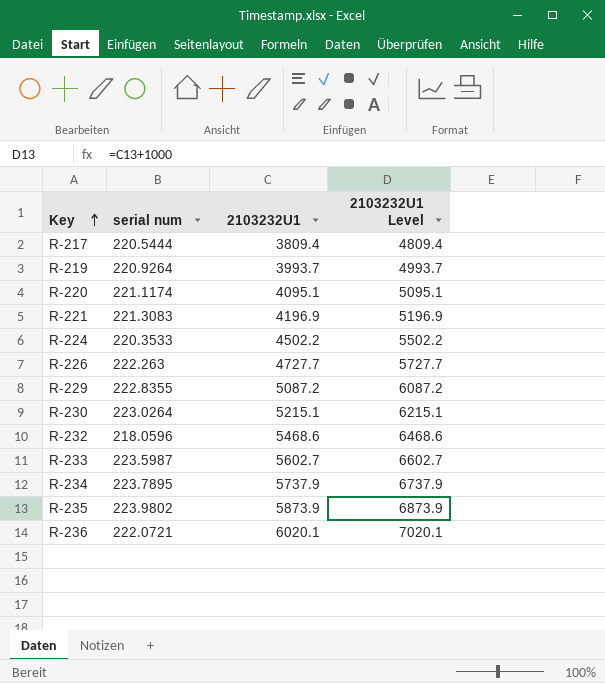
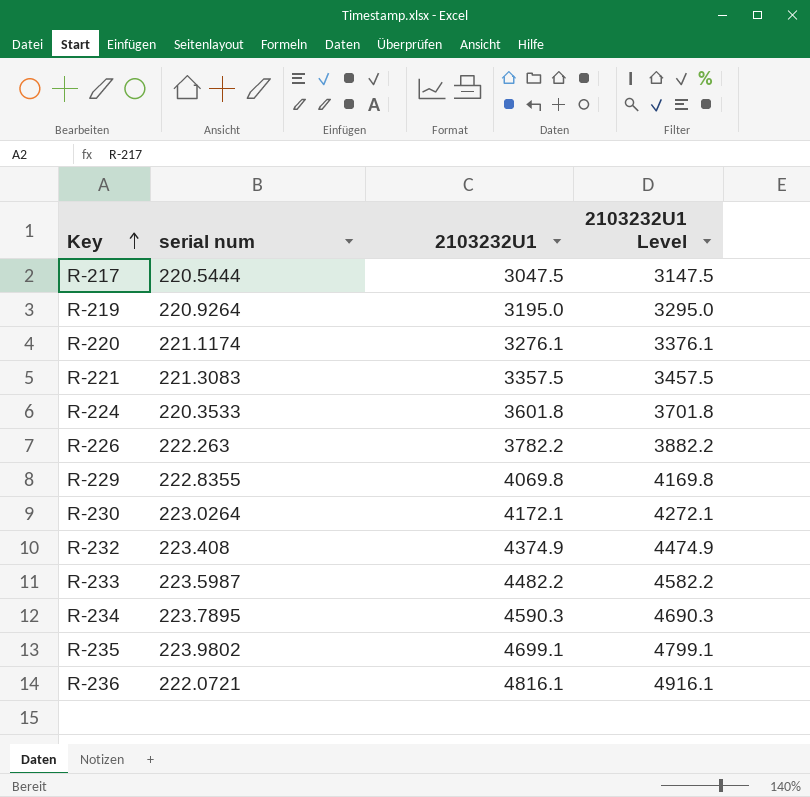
column 2103232U1 Level | formula: [2103232U1] + 1000 -> [2103232U1] + 100
R-217 | 2103232U1: 3809.4 -> 3047.5
R-219 | 2103232U1: 3993.7 -> 3195.0
R-220 | 2103232U1: 4095.1 -> 3276.1
R-221 | 2103232U1: 4196.9 -> 3357.5
R-224 | 2103232U1: 4502.2 -> 3601.8
R-226 | 2103232U1: 4727.7 -> 3782.2
R-229 | 2103232U1: 5087.2 -> 4069.8
R-230 | 2103232U1: 5215.1 -> 4172.1
R-232 | serial num: 218.0596 -> 223.408
R-232 | 2103232U1: 5468.6 -> 4374.9
R-233 | 2103232U1: 5602.7 -> 4482.2
R-234 | 2103232U1: 5737.9 -> 4590.3
R-235 | 2103232U1: 5873.9 -> 4699.1
R-236 | 2103232U1: 6020.1 -> 4816.1

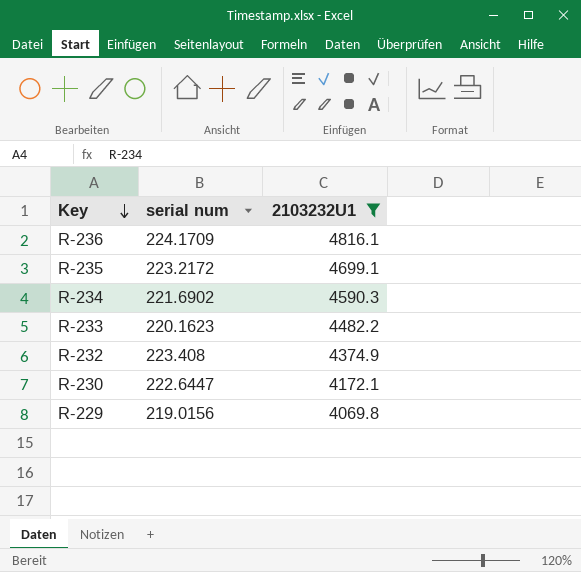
filter: none -> 2103232U1 >= 4069.8
row order: Key ascending -> Key descending
column 2103232U1 Level | formula: [2103232U1] + 100 -> none
R-236 | serial num: 222.0721 -> 224.1709
R-235 | serial num: 223.9802 -> 223.2172
R-234 | serial num: 223.7895 -> 221.6902
R-233 | serial num: 223.5987 -> 220.1623
R-230 | serial num: 223.0264 -> 222.6447
R-229 | serial num: 222.8355 -> 219.0156

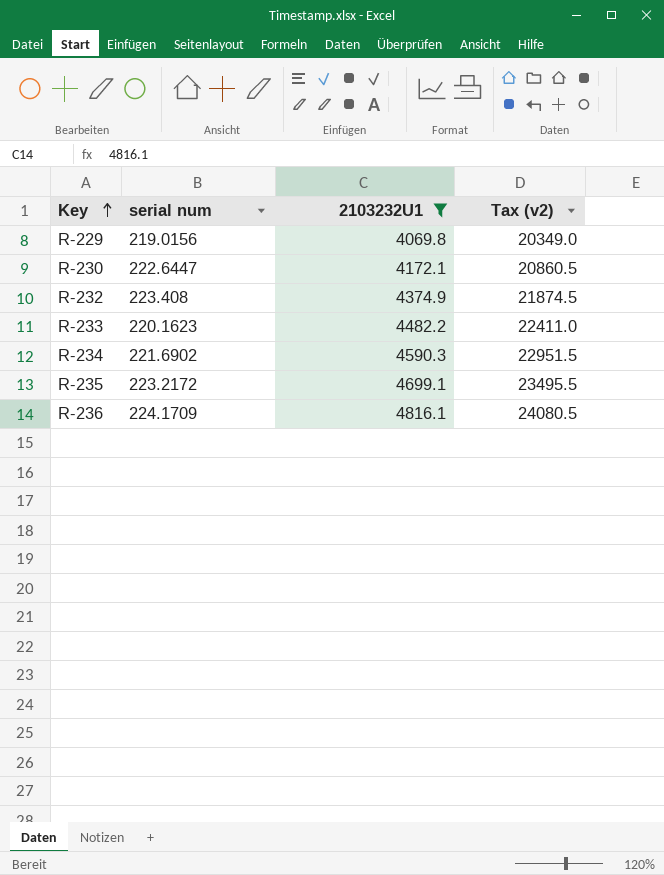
row order: Key descending -> Key ascending
column Tax (v2) | formula: none -> [2103232U1] * 5

